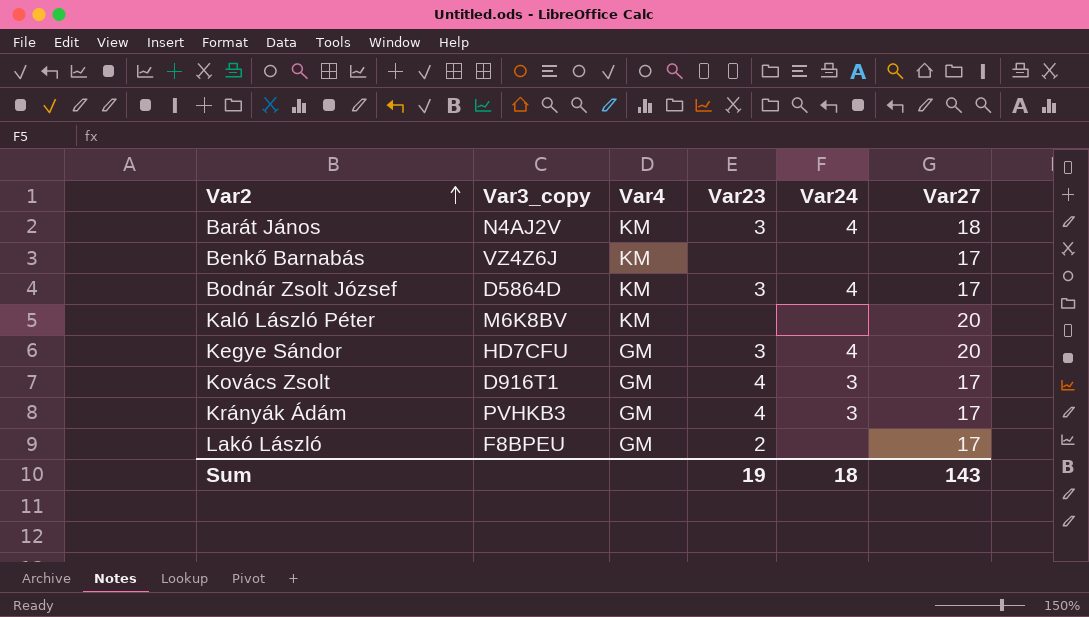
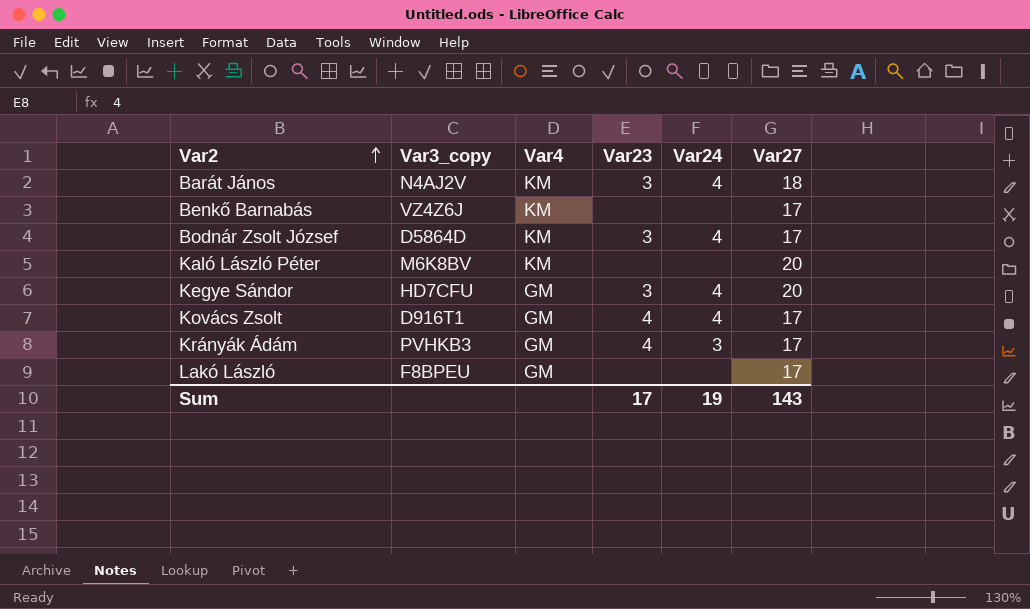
Kovács Zsolt | Var24: 3 -> 4
Lakó László | Var23: 2 -> none
Sum | Var23: 19 -> 17
Sum | Var24: 18 -> 19

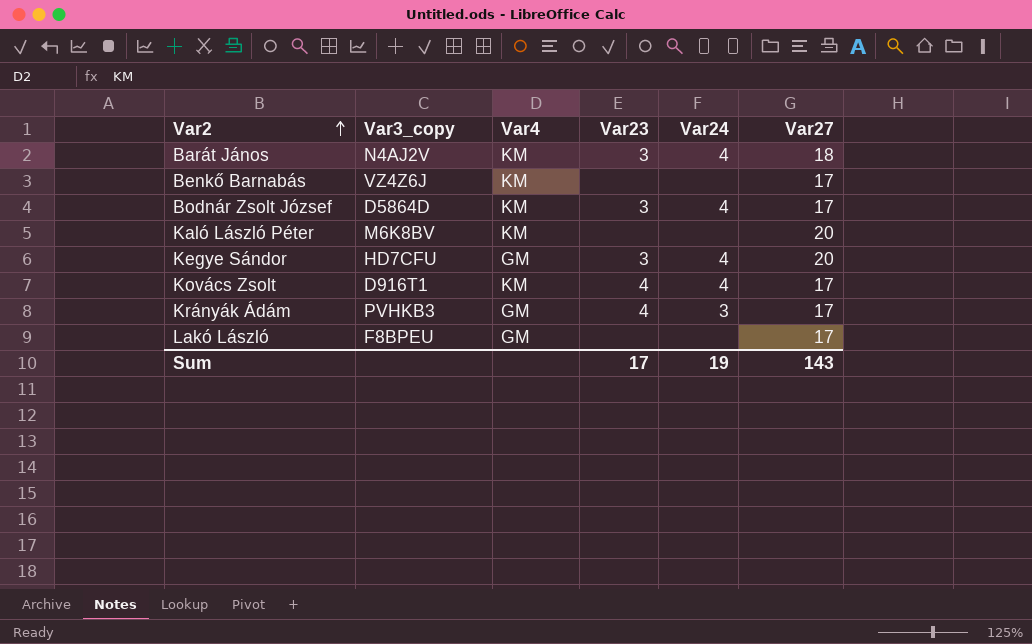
Kovács Zsolt | Var4: GM -> KM

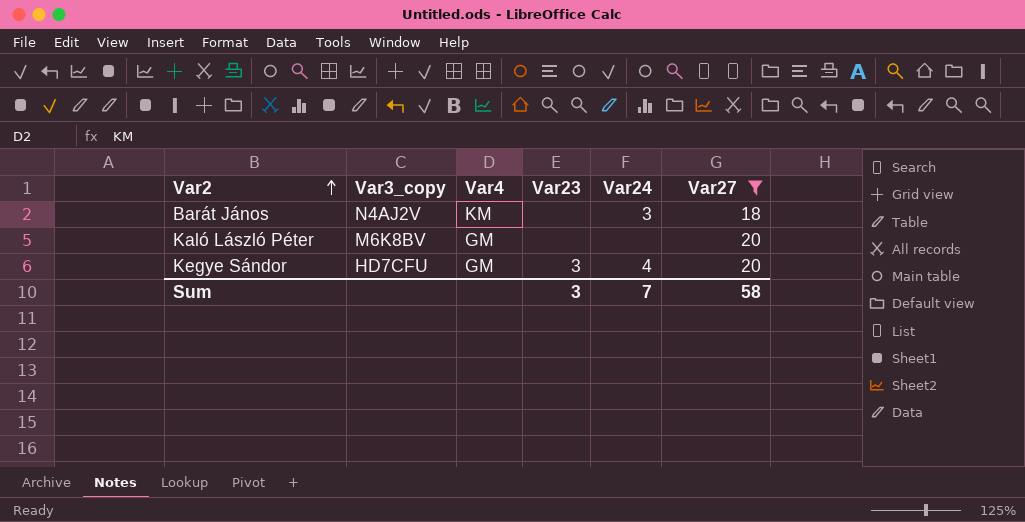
filter: none -> Var27 != 17
Barát János | Var23: 3 -> none
Barát János | Var24: 4 -> 3
Kaló László Péter | Var4: KM -> GM
Sum | Var23: 17 -> 3
Sum | Var24: 19 -> 7
Sum | Var27: 143 -> 58

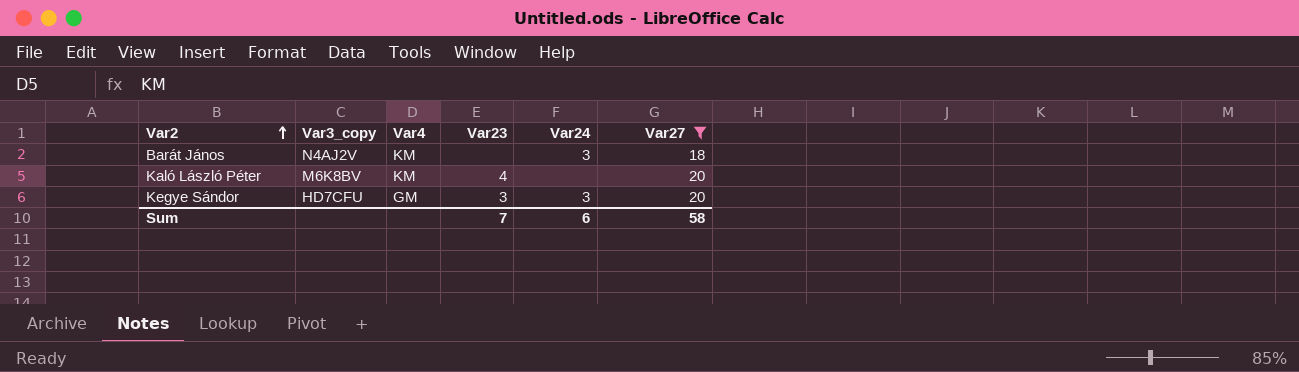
Kaló László Péter | Var4: GM -> KM
Kaló László Péter | Var23: none -> 4
Kegye Sándor | Var24: 4 -> 3
Sum | Var23: 3 -> 7
Sum | Var24: 7 -> 6

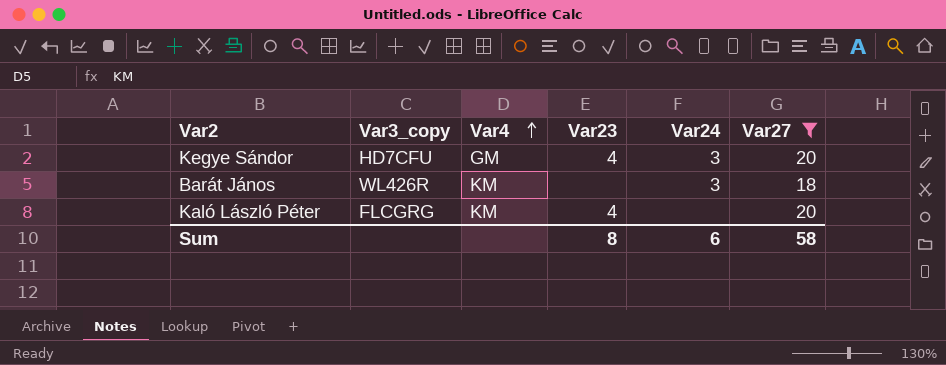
row order: Var2 ascending -> Var4 ascending
Kegye Sándor | Var23: 3 -> 4
Barát János | Var3_copy: N4AJ2V -> WL426R
Kaló László Péter | Var3_copy: M6K8BV -> FLCGRG
Sum | Var23: 7 -> 8

